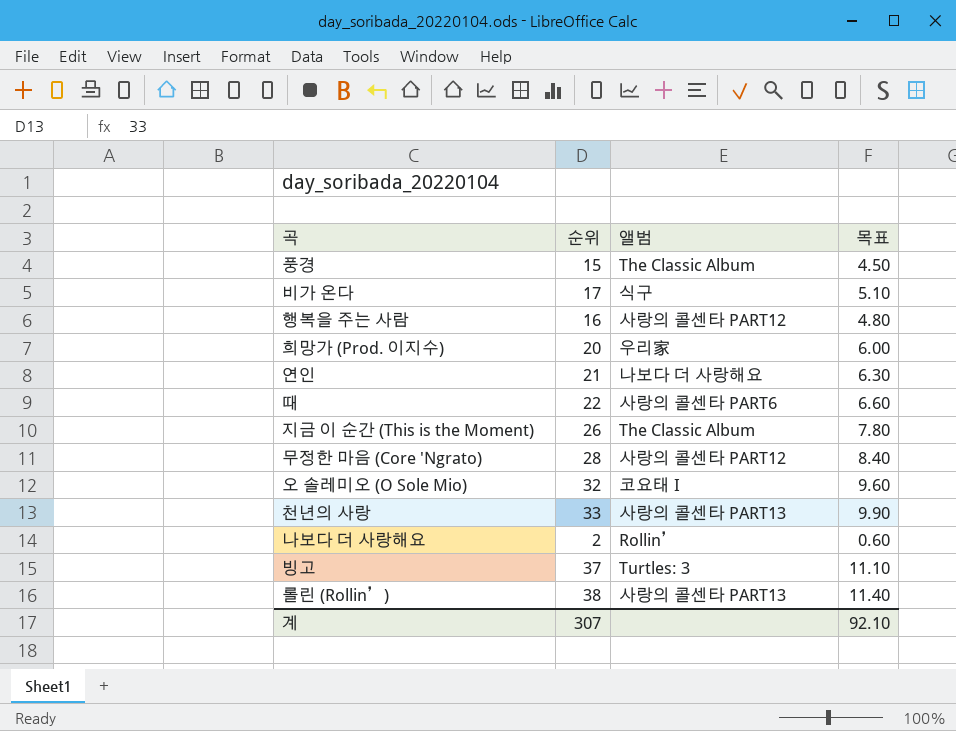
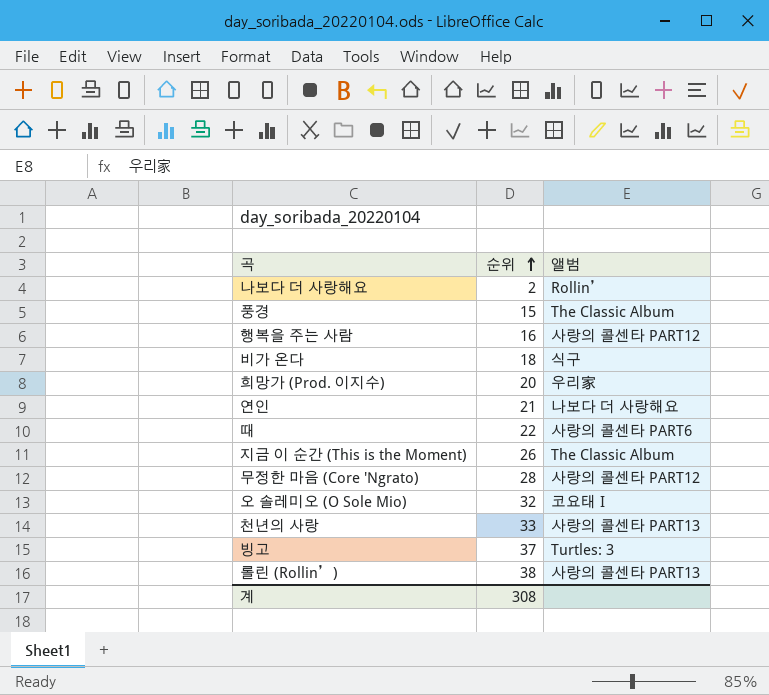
row order: none -> 순위 ascending
column 목표 | formula: [순위] * 0.3 -> none
비가 온다 | 순위: 17 -> 18
계 | 순위: 307 -> 308

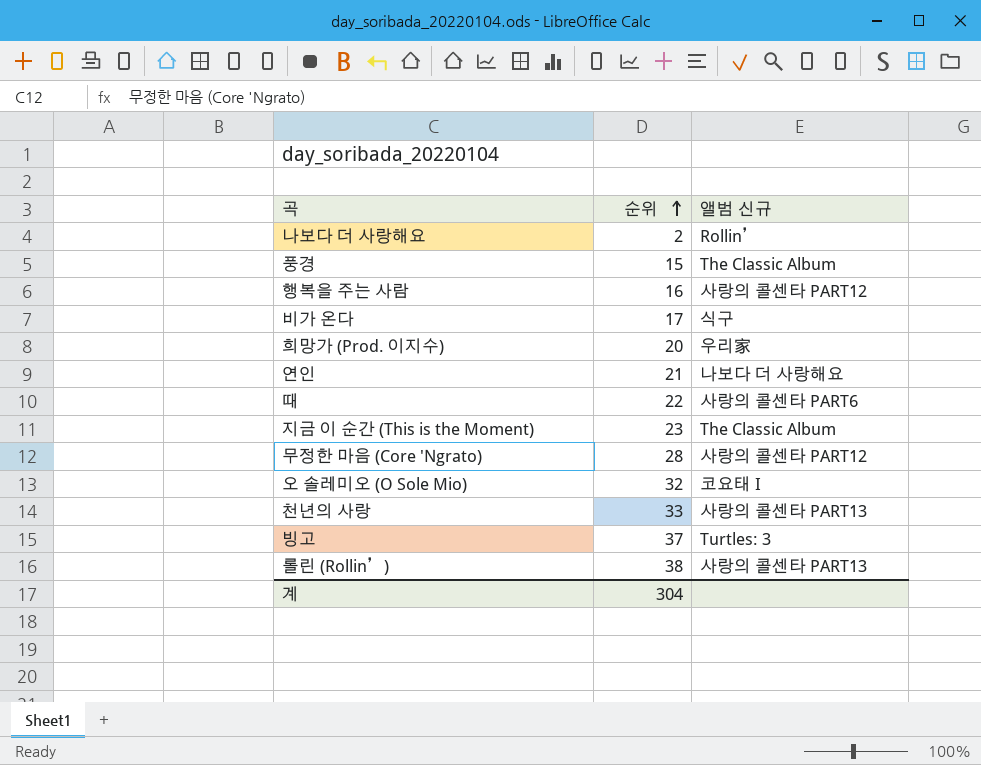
column name: 앨범 -> 앨범 신규
비가 온다 | 순위: 18 -> 17
지금 이 순간 (This is the Moment) | 순위: 26 -> 23
계 | 순위: 308 -> 304

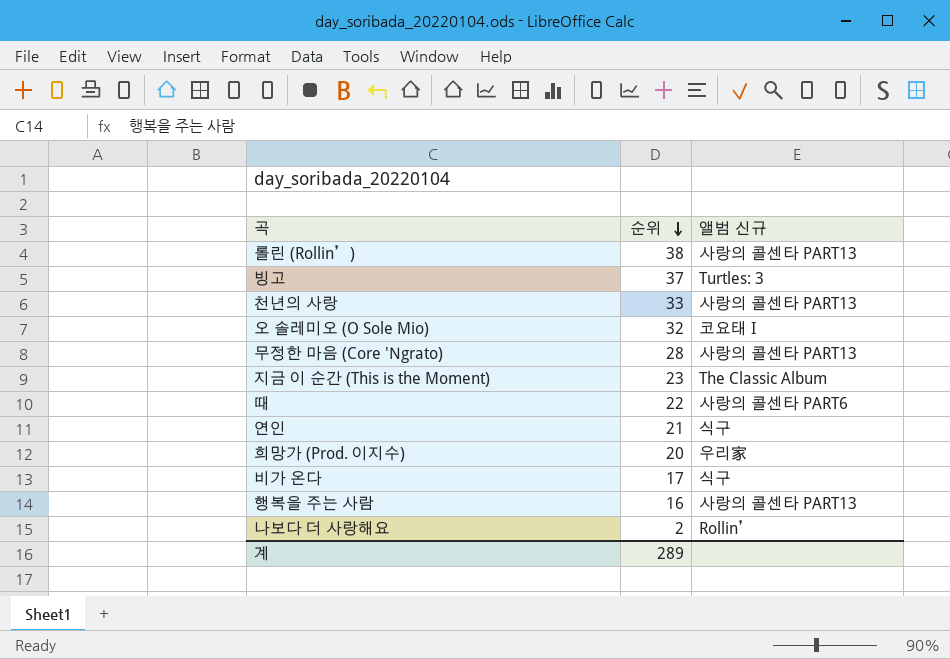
row order: 순위 ascending -> 순위 descending
row 풍경: 15 | The Classic Album -> none
무정한 마음 (Core 'Ngrato) | 앨범 신규: 사랑의 콜센타 PART12 -> 사랑의 콜센타 PART13
연인 | 앨범 신규: 나보다 더 사랑해요 -> 식구
행복을 주는 사람 | 앨범 신규: 사랑의 콜센타 PART12 -> 사랑의 콜센타 PART13
계 | 순위: 304 -> 289

